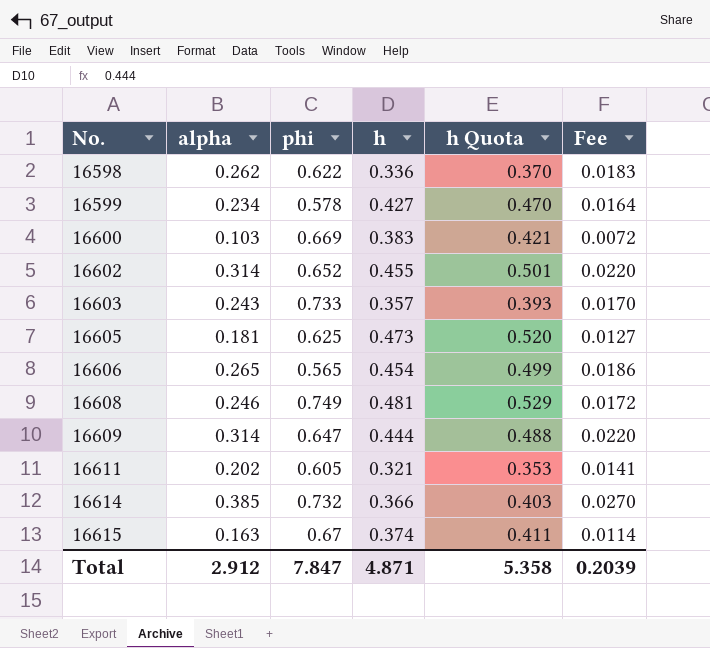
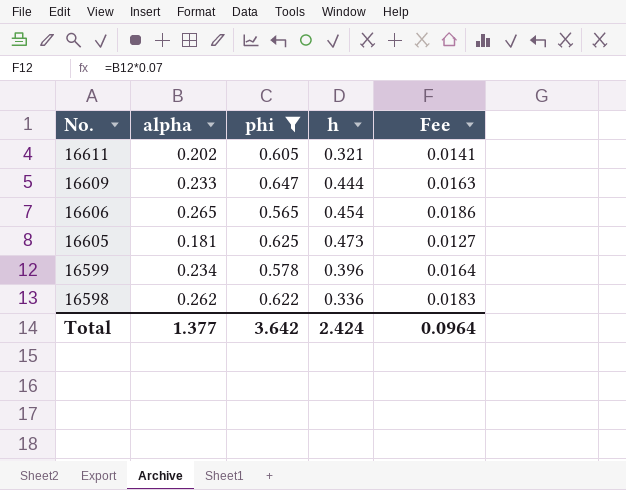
filter: none -> phi <= 0.647
row order: No. ascending -> No. descending
column h Quota | formula: [h] * 1.1 -> none
16609 | alpha: 0.314 -> 0.233
16609 | Fee: 0.0220 -> 0.0163
16599 | h: 0.427 -> 0.396
Total | alpha: 2.912 -> 1.377
Total | phi: 7.847 -> 3.642
Total | h: 4.871 -> 2.424
Total | Fee: 0.2039 -> 0.0964

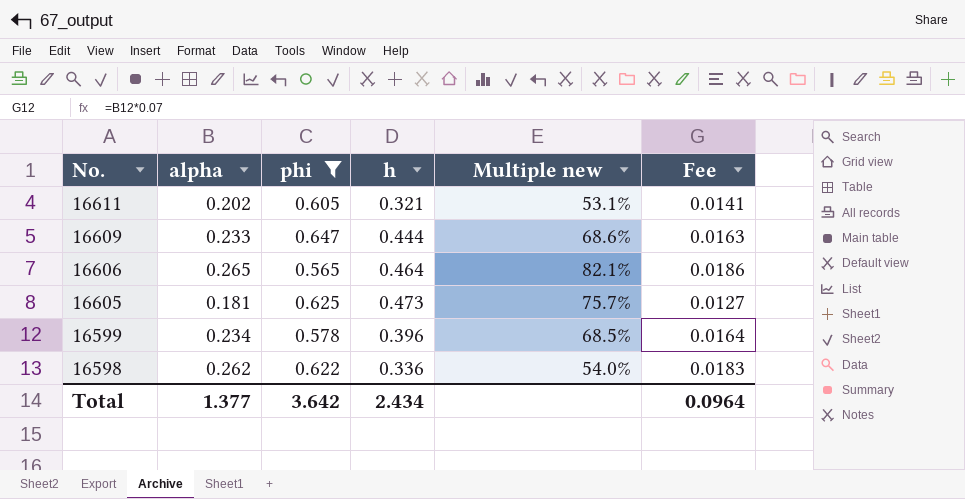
column Multiple new | formula: none -> [h] / [phi]
16606 | h: 0.454 -> 0.464
Total | h: 2.424 -> 2.434

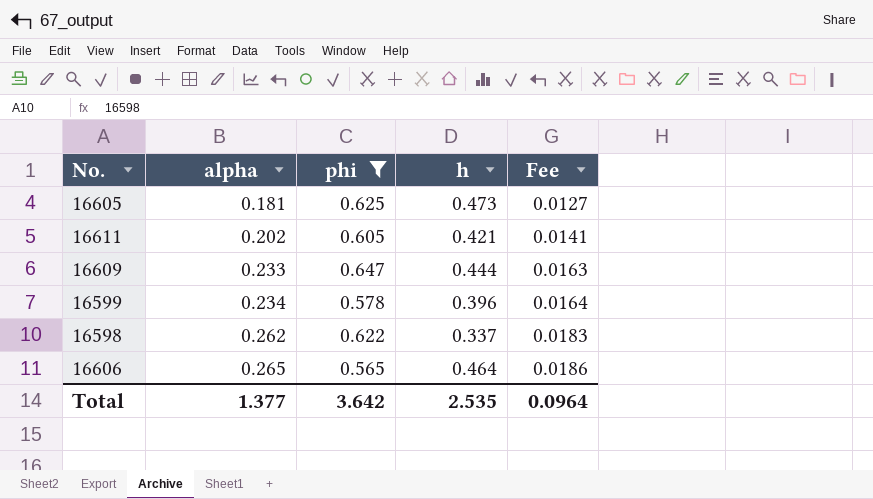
row order: No. descending -> alpha ascending
column Multiple new | formula: [h] / [phi] -> none
16611 | h: 0.321 -> 0.421
16598 | h: 0.336 -> 0.337
Total | h: 2.434 -> 2.535

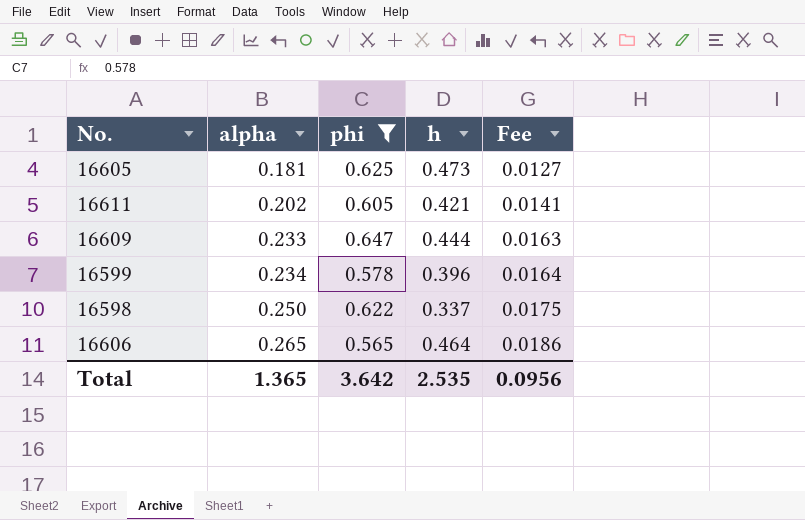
16598 | alpha: 0.262 -> 0.250
16598 | Fee: 0.0183 -> 0.0175
Total | alpha: 1.377 -> 1.365
Total | Fee: 0.0964 -> 0.0956

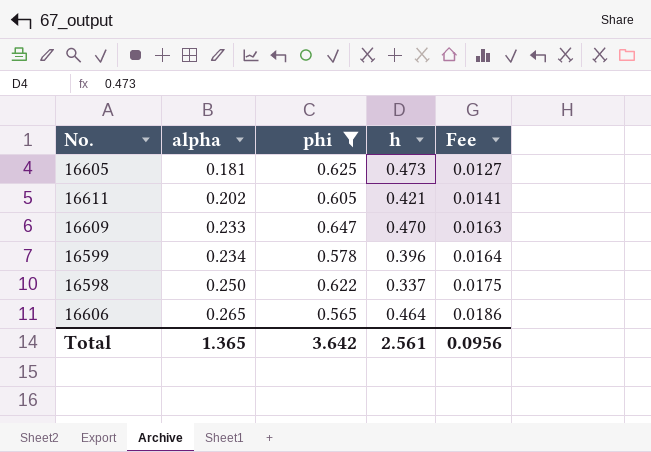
16609 | h: 0.444 -> 0.470
Total | h: 2.535 -> 2.561

